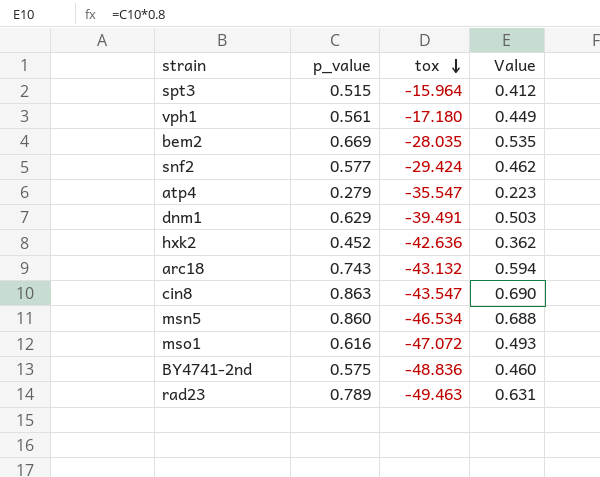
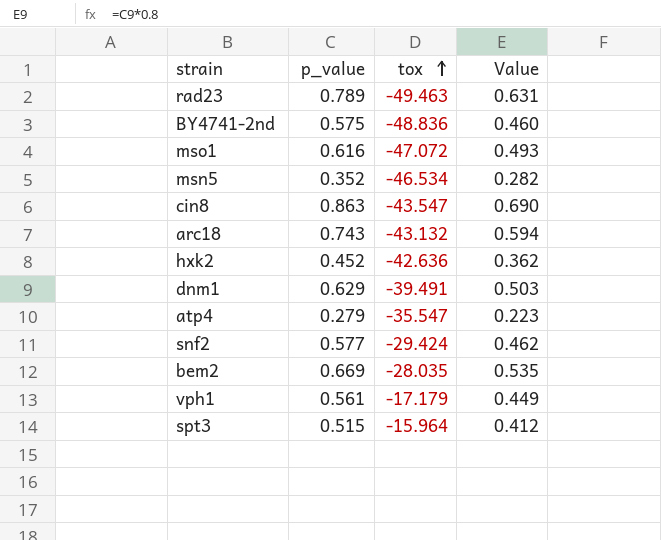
row order: tox descending -> tox ascending
msn5 | p_value: 0.860 -> 0.352
msn5 | Value: 0.688 -> 0.282
vph1 | tox: -17.180 -> -17.179

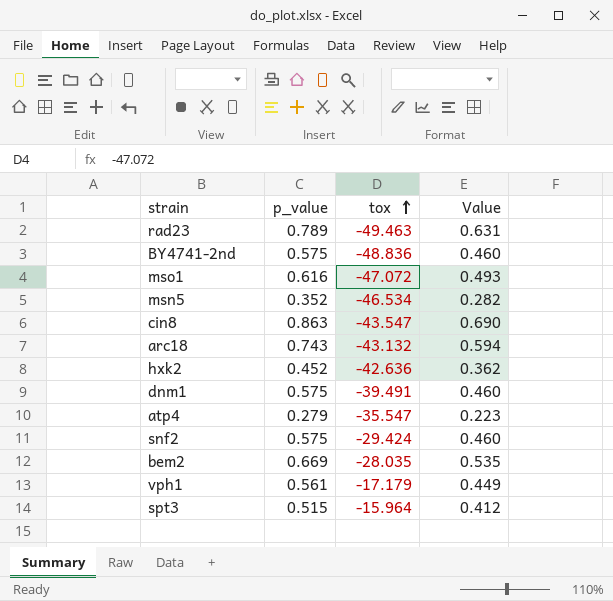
dnm1 | p_value: 0.629 -> 0.575
dnm1 | Value: 0.503 -> 0.460
snf2 | p_value: 0.577 -> 0.575
snf2 | Value: 0.462 -> 0.460

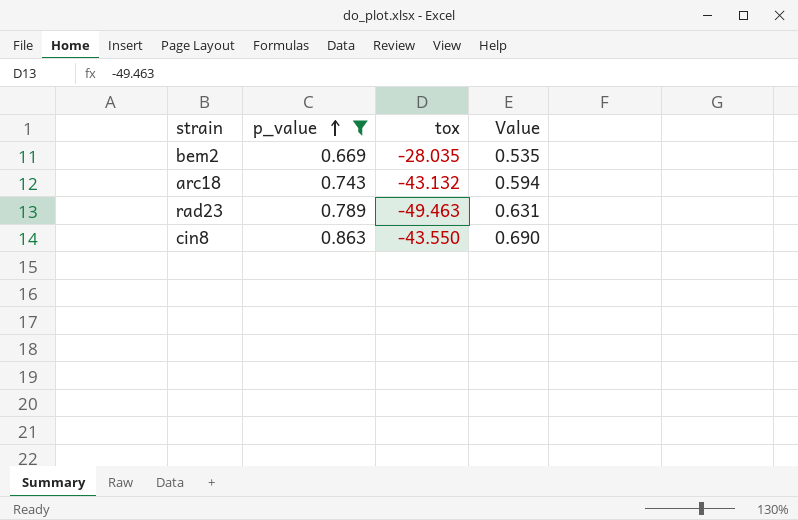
filter: none -> p_value >= 0.669
row order: tox ascending -> p_value ascending
cin8 | tox: -43.547 -> -43.550

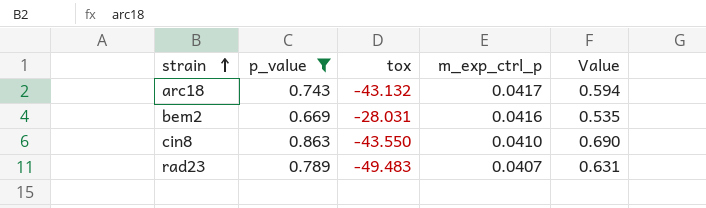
row order: p_value ascending -> strain ascending
column m_exp_ctrl_p | position: none -> 4
bem2 | tox: -28.035 -> -28.031
rad23 | tox: -49.463 -> -49.483

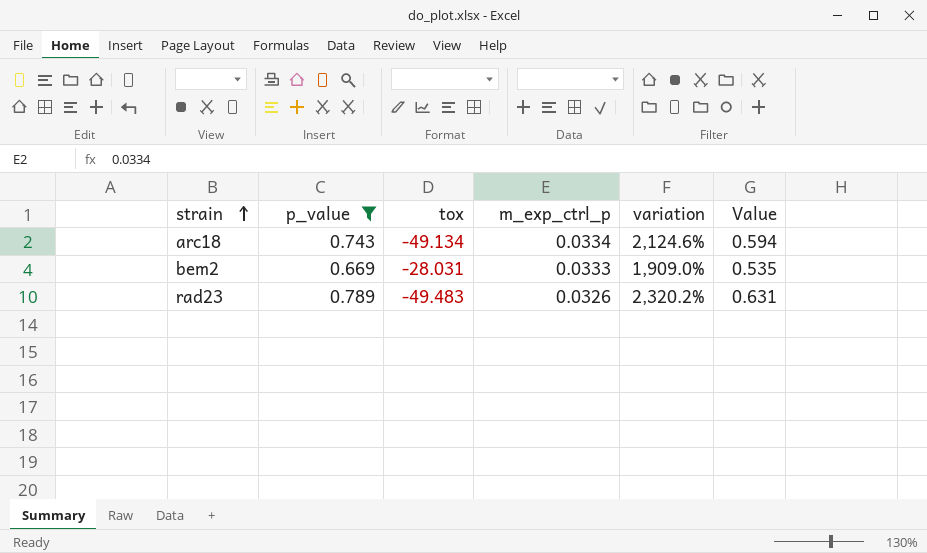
column variation | formula: none -> ([p_value] - [m_exp_ctrl_p]) / [m_exp_ctrl_p]
row cin8: 0.863 | -43.550 | 0.0410 | 0.690 -> none
arc18 | tox: -43.132 -> -49.134
arc18 | m_exp_ctrl_p: 0.0417 -> 0.0334
bem2 | m_exp_ctrl_p: 0.0416 -> 0.0333
rad23 | m_exp_ctrl_p: 0.0407 -> 0.0326

